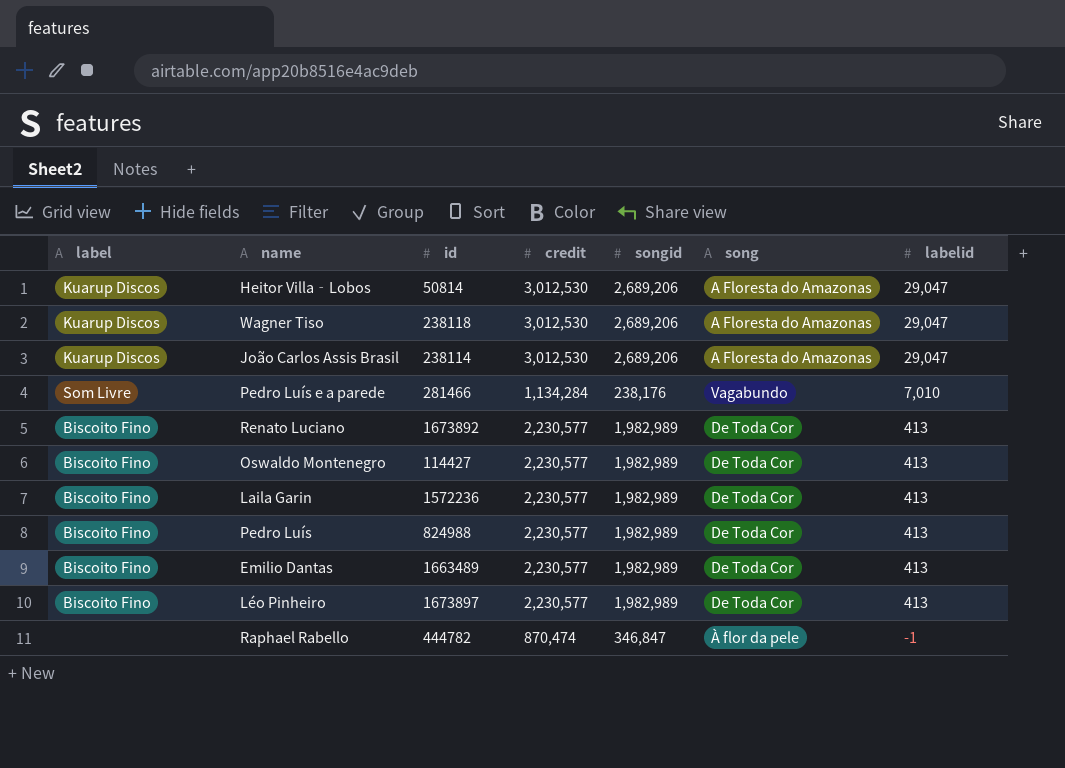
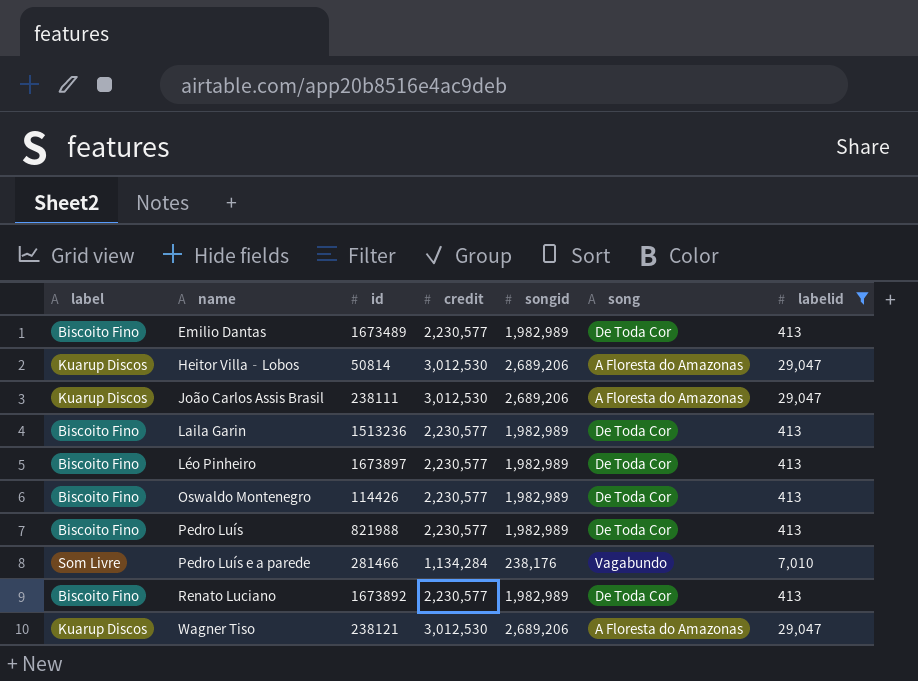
filter: none -> labelid != -1
row order: labelid descending -> name ascending
Emilio Dantas | id: 1663489 -> 1673489
João Carlos Assis Brasil | id: 238114 -> 238111
Laila Garin | id: 1572236 -> 1513236
Oswaldo Montenegro | id: 114427 -> 114426
Pedro Luís | id: 824988 -> 821988
Wagner Tiso | id: 238118 -> 238121

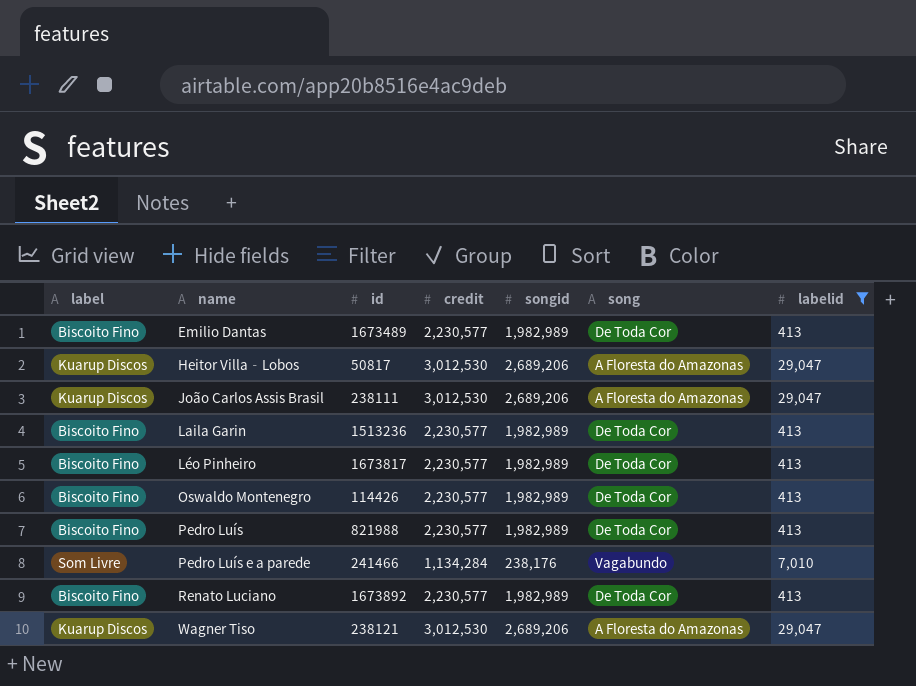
Heitor Villa‐Lobos | id: 50814 -> 50817
Léo Pinheiro | id: 1673897 -> 1673817
Pedro Luís e a parede | id: 281466 -> 241466

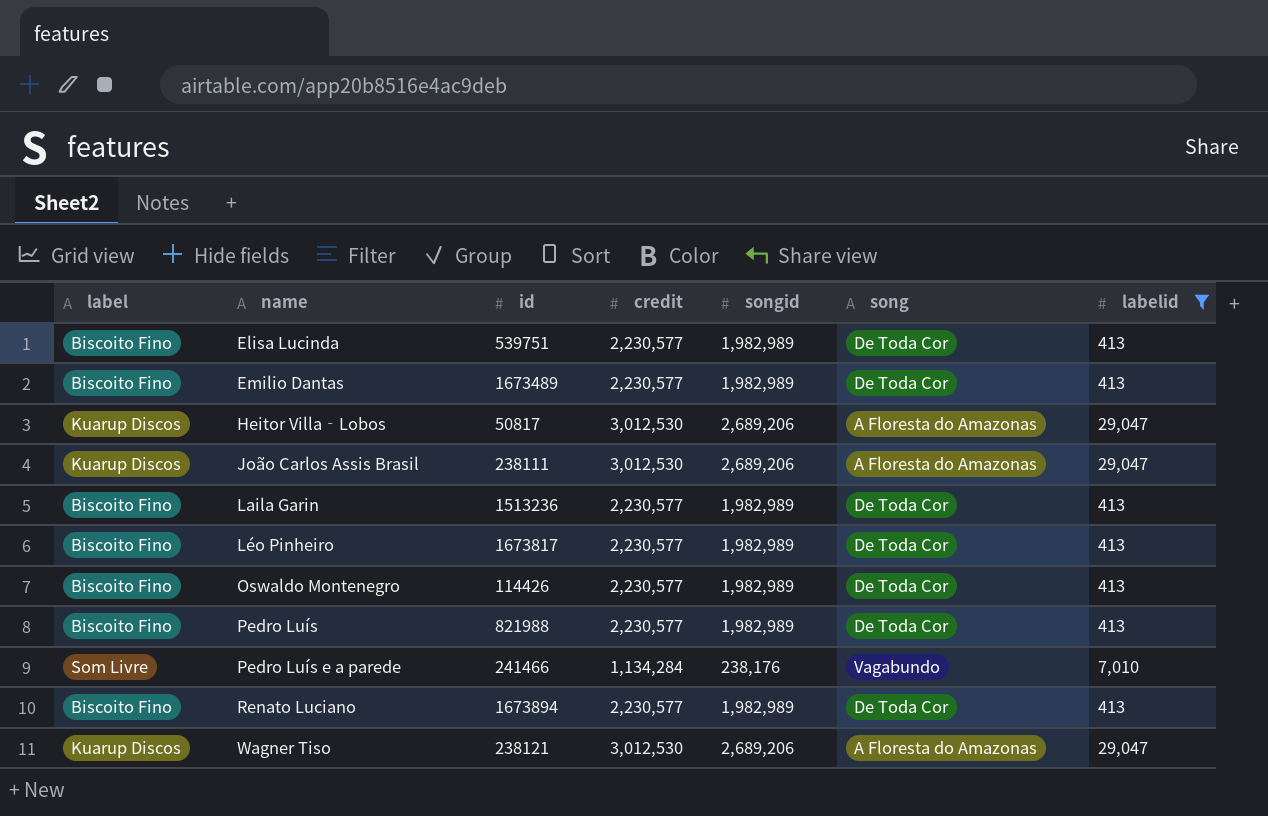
row Elisa Lucinda: none -> Biscoito Fino | 539751 | 2,230,577 | 1,982,989 | De Toda Cor | 413
Renato Luciano | id: 1673892 -> 1673894

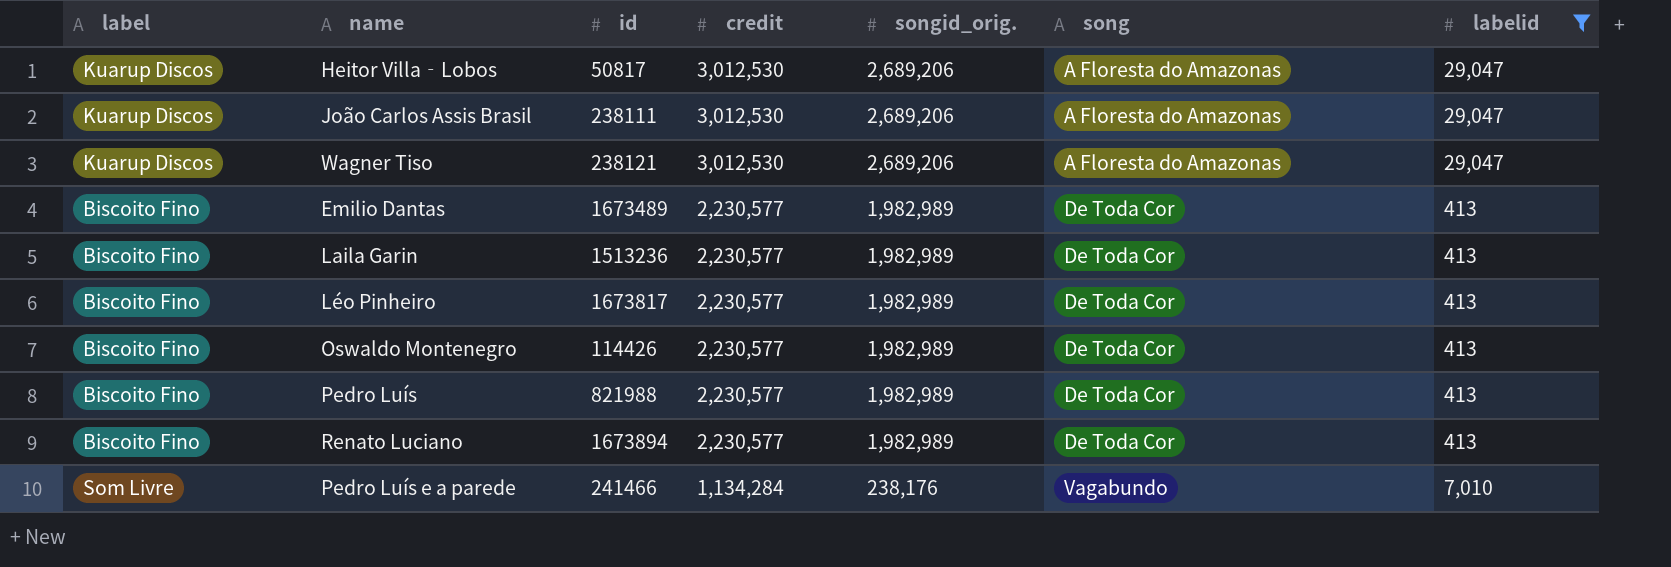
row order: name ascending -> credit descending
column name: songid -> songid_orig.
row Elisa Lucinda: Biscoito Fino | 539751 | 2,230,577 | 1,982,989 | De Toda Cor | 413 -> none

